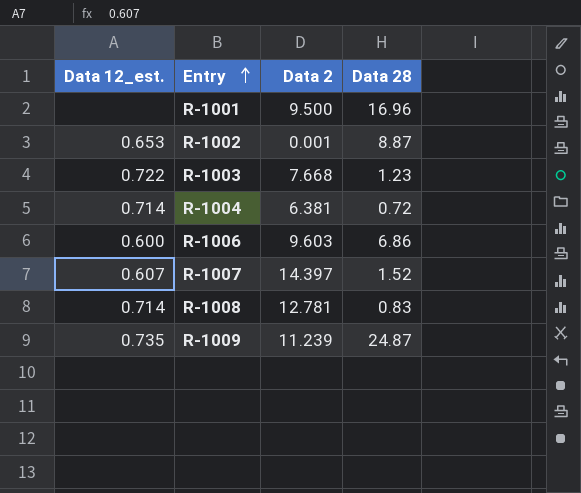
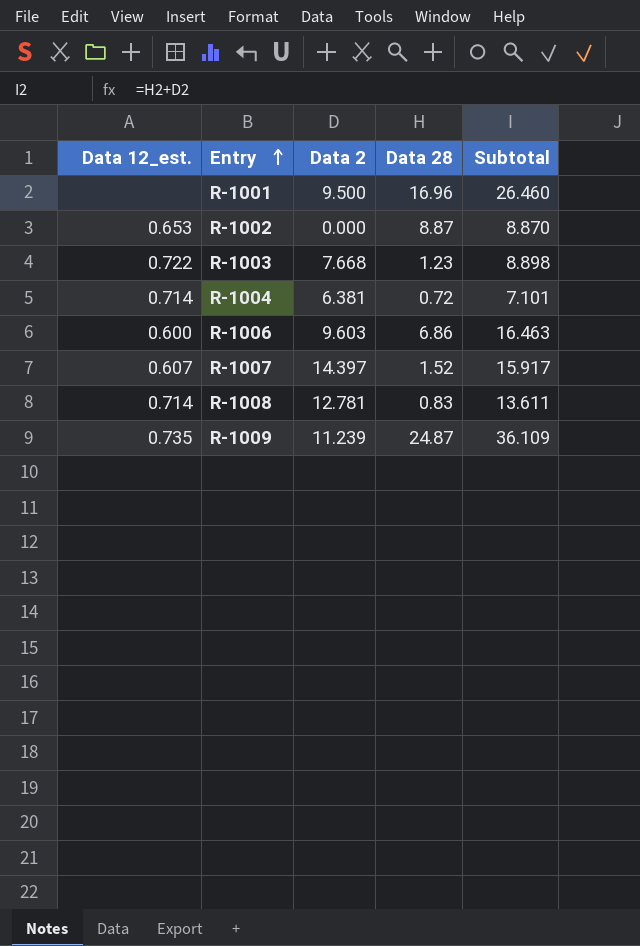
column Subtotal | formula: none -> [Data 2] + [Data 28]
R-1002 | Data 2: 0.001 -> 0.000

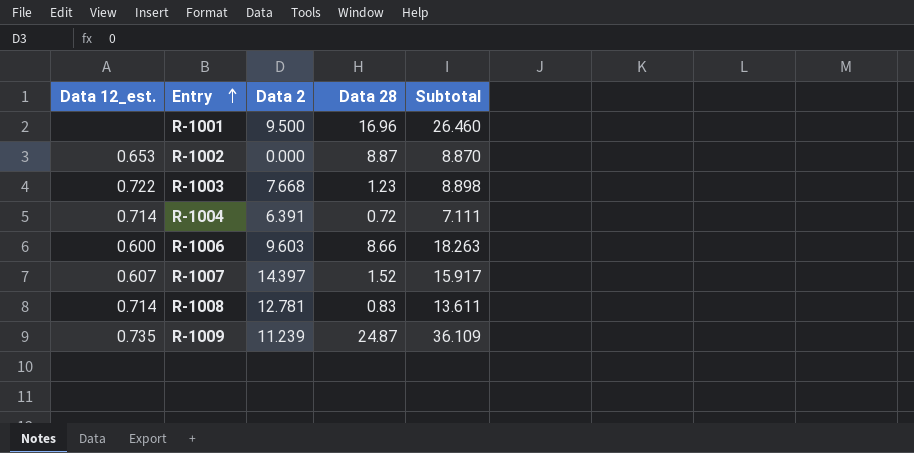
R-1004 | Data 2: 6.381 -> 6.391
R-1004 | Subtotal: 7.101 -> 7.111
R-1006 | Data 28: 6.86 -> 8.66
R-1006 | Subtotal: 16.463 -> 18.263

